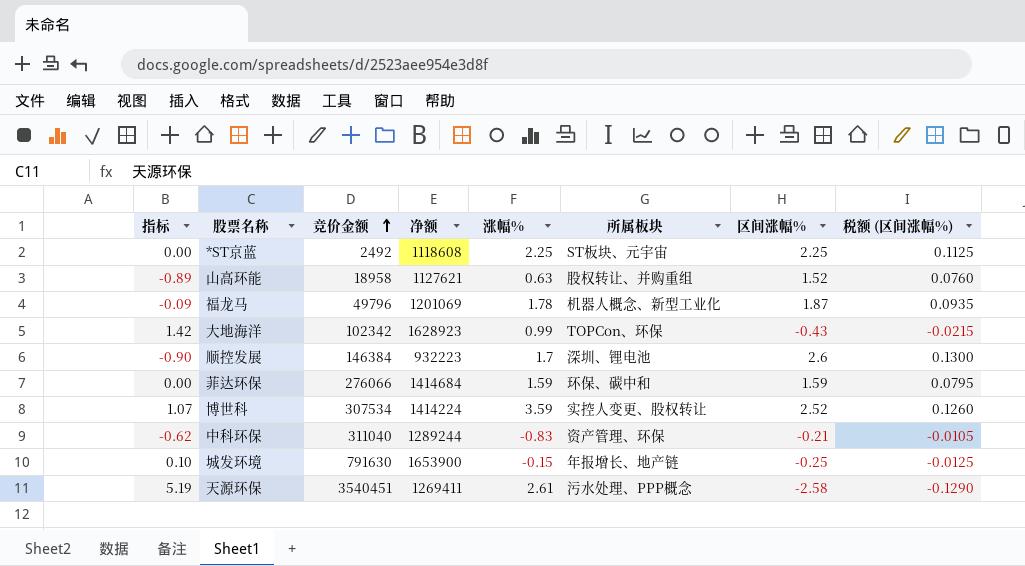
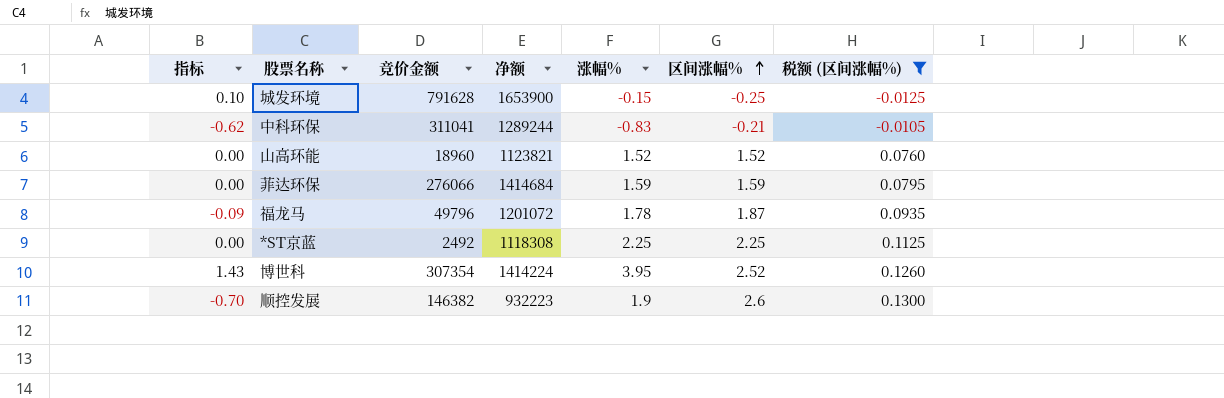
filter: none -> 税额 (区间涨幅%) >= -0.0125
row order: 竞价金额 ascending -> 区间涨幅% ascending
column 所属板块 | position: 6 -> none
城发环境 | 竞价金额: 791630 -> 791628
中科环保 | 竞价金额: 311040 -> 311041
山高环能 | 指标: -0.89 -> 0.00
山高环能 | 竞价金额: 18958 -> 18960
山高环能 | 净额: 1127621 -> 1123821
山高环能 | 涨幅%: 0.63 -> 1.52
福龙马 | 净额: 1201069 -> 1201072
*ST京蓝 | 净额: 1118608 -> 1118308
博世科 | 指标: 1.07 -> 1.43
博世科 | 竞价金额: 307534 -> 307354
博世科 | 涨幅%: 3.59 -> 3.95
顺控发展 | 指标: -0.90 -> -0.70
顺控发展 | 竞价金额: 146384 -> 146382
顺控发展 | 涨幅%: 1.7 -> 1.9

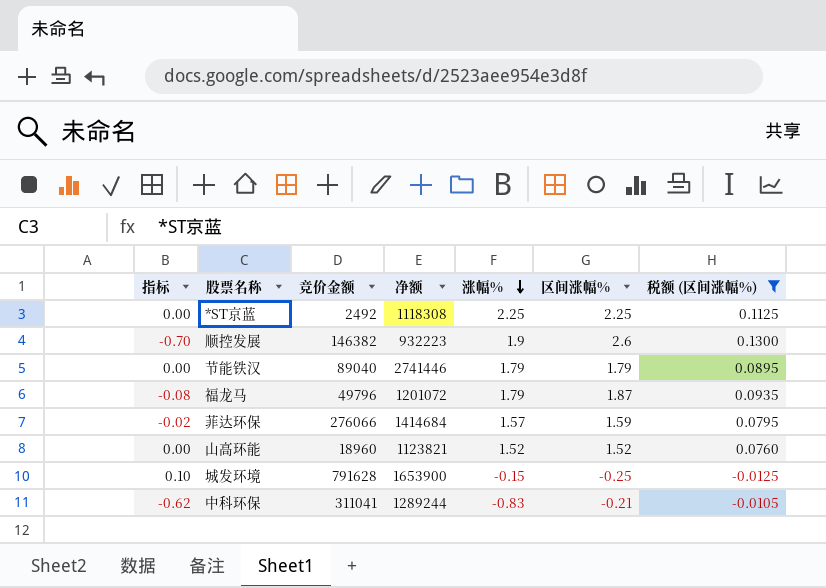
row order: 区间涨幅% ascending -> 涨幅% descending
row 博世科: 1.43 | 307354 | 1414224 | 3.95 | 2.52 | 0.1260 -> none
row 节能铁汉: none -> 0.00 | 89040 | 2741446 | 1.79 | 1.79 | 0.0895
福龙马 | 指标: -0.09 -> -0.08
福龙马 | 涨幅%: 1.78 -> 1.79
菲达环保 | 指标: 0.00 -> -0.02
菲达环保 | 涨幅%: 1.59 -> 1.57

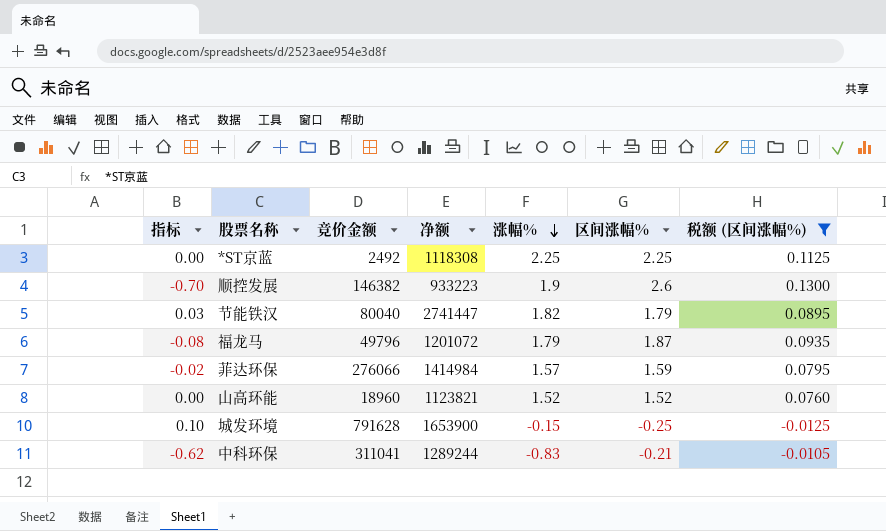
顺控发展 | 净额: 932223 -> 933223
节能铁汉 | 指标: 0.00 -> 0.03
节能铁汉 | 竞价金额: 89040 -> 80040
节能铁汉 | 净额: 2741446 -> 2741447
节能铁汉 | 涨幅%: 1.79 -> 1.82
菲达环保 | 净额: 1414684 -> 1414984

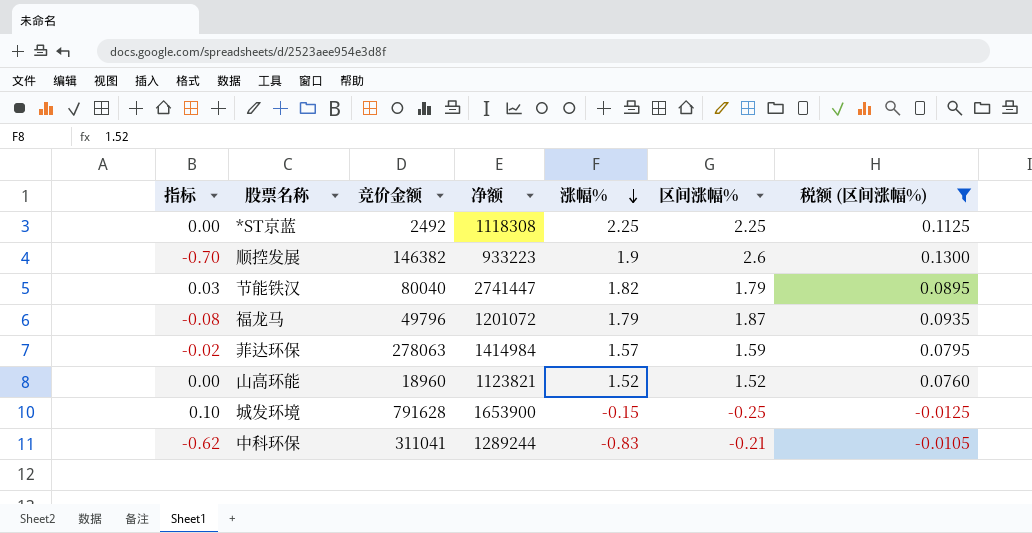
菲达环保 | 竞价金额: 276066 -> 278063

